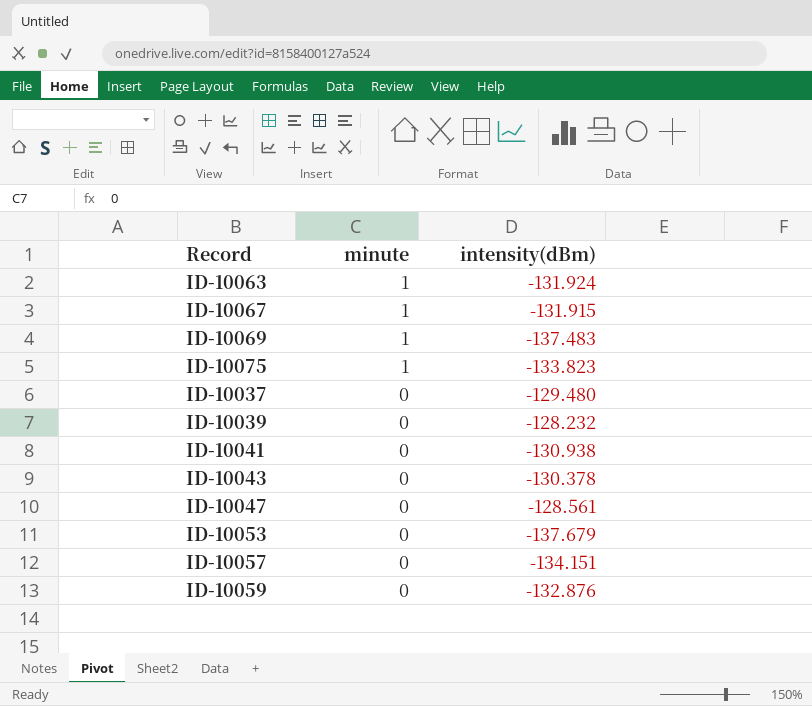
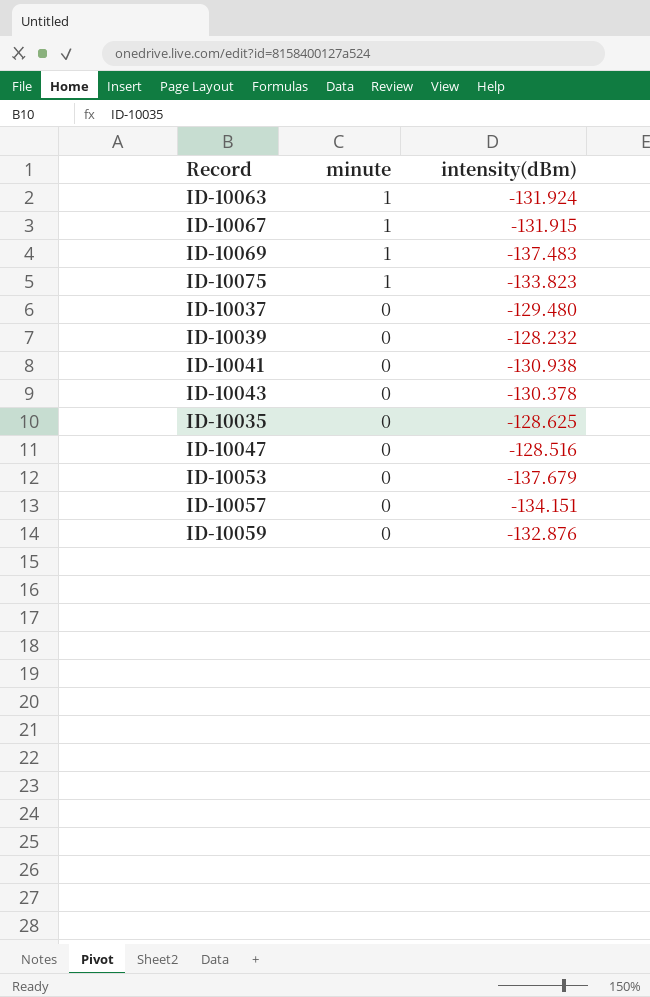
row ID-10035: none -> 0 | -128.625
ID-10047 | intensity(dBm): -128.561 -> -128.516

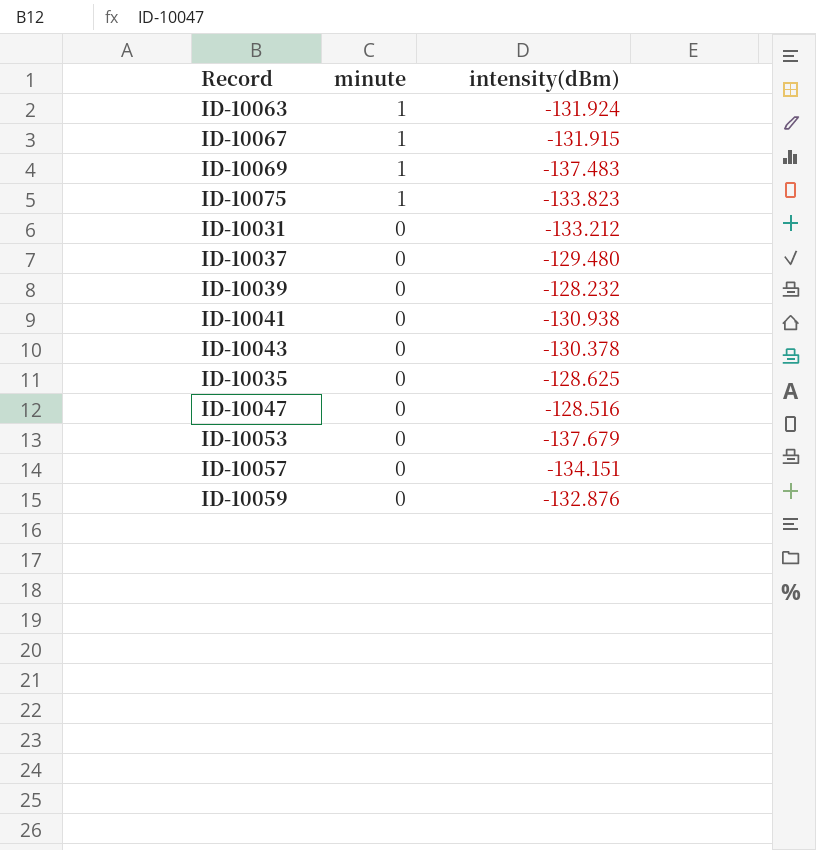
row ID-10031: none -> 0 | -133.212

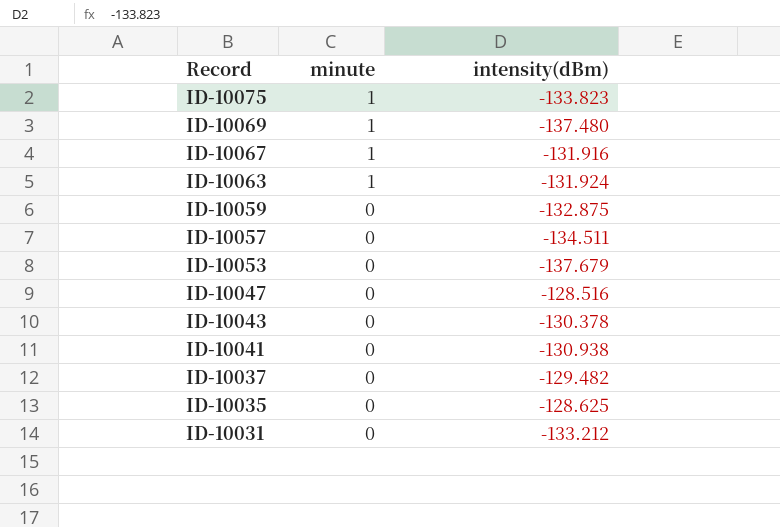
row order: minute descending -> Record descending
row ID-10039: 0 | -128.232 -> none
ID-10069 | intensity(dBm): -137.483 -> -137.480
ID-10067 | intensity(dBm): -131.915 -> -131.916
ID-10059 | intensity(dBm): -132.876 -> -132.875
ID-10057 | intensity(dBm): -134.151 -> -134.511
ID-10037 | intensity(dBm): -129.480 -> -129.482

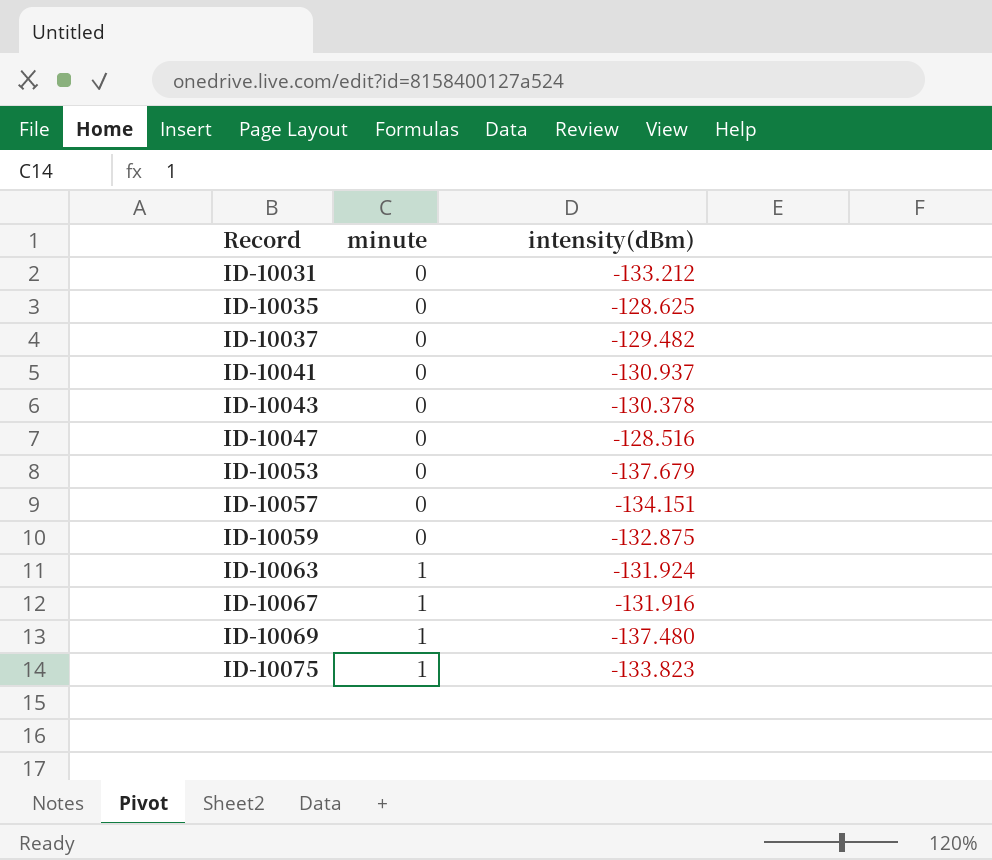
row order: Record descending -> Record ascending
ID-10041 | intensity(dBm): -130.938 -> -130.937
ID-10057 | intensity(dBm): -134.511 -> -134.151

